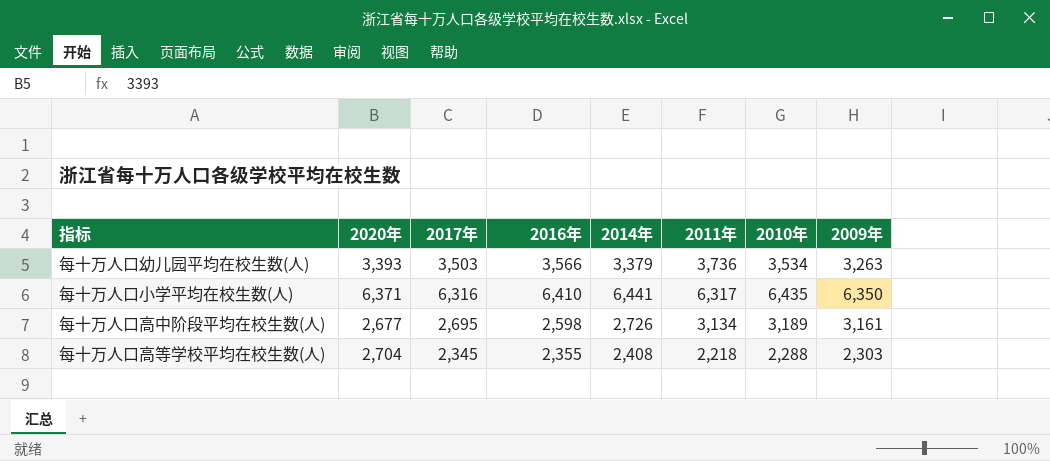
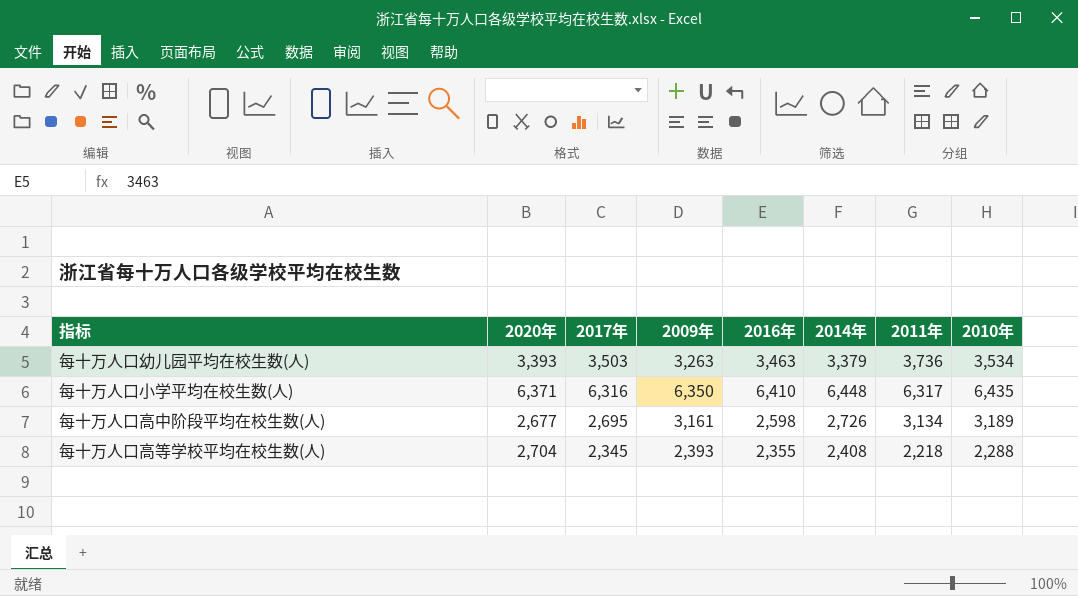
column 2009年 | position: 8 -> 4
每十万人口幼儿园平均在校生数(人) | 2016年: 3,566 -> 3,463
每十万人口小学平均在校生数(人) | 2014年: 6,441 -> 6,448
每十万人口高等学校平均在校生数(人) | 2009年: 2,303 -> 2,393

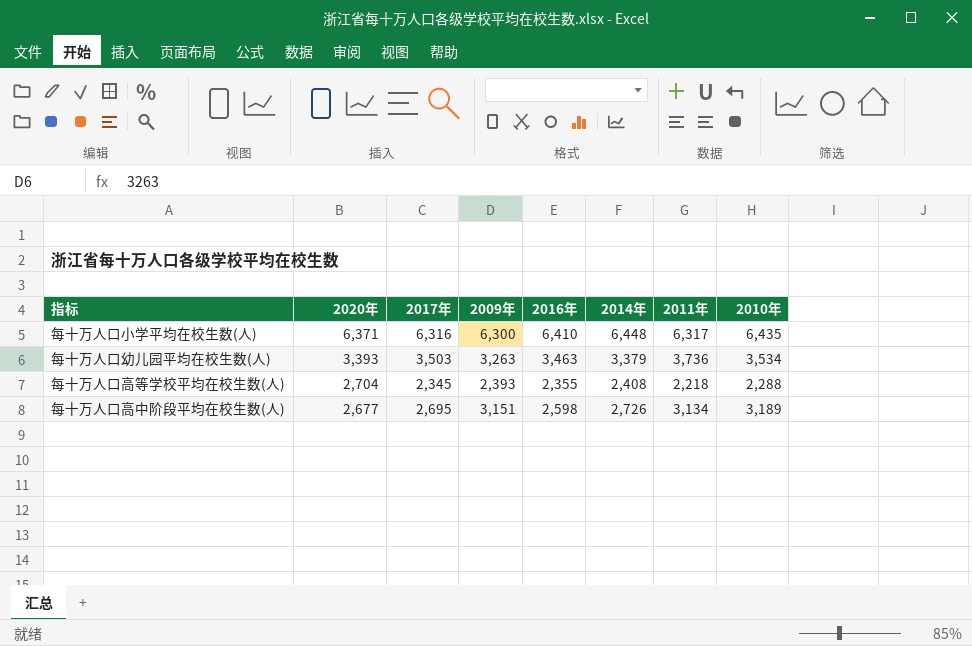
row order: none -> 2020年 descending
每十万人口小学平均在校生数(人) | 2009年: 6,350 -> 6,300
每十万人口高中阶段平均在校生数(人) | 2009年: 3,161 -> 3,151

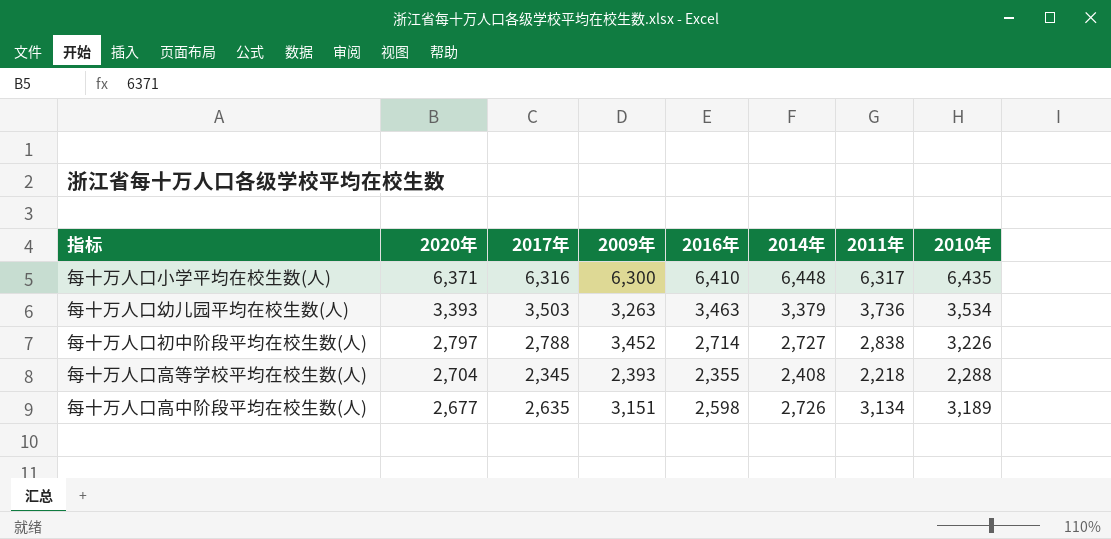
row 每十万人口初中阶段平均在校生数(人): none -> 2,797 | 2,788 | 3,452 | 2,714 | 2,727 | 2,838 | 3,226
每十万人口高中阶段平均在校生数(人) | 2017年: 2,695 -> 2,635

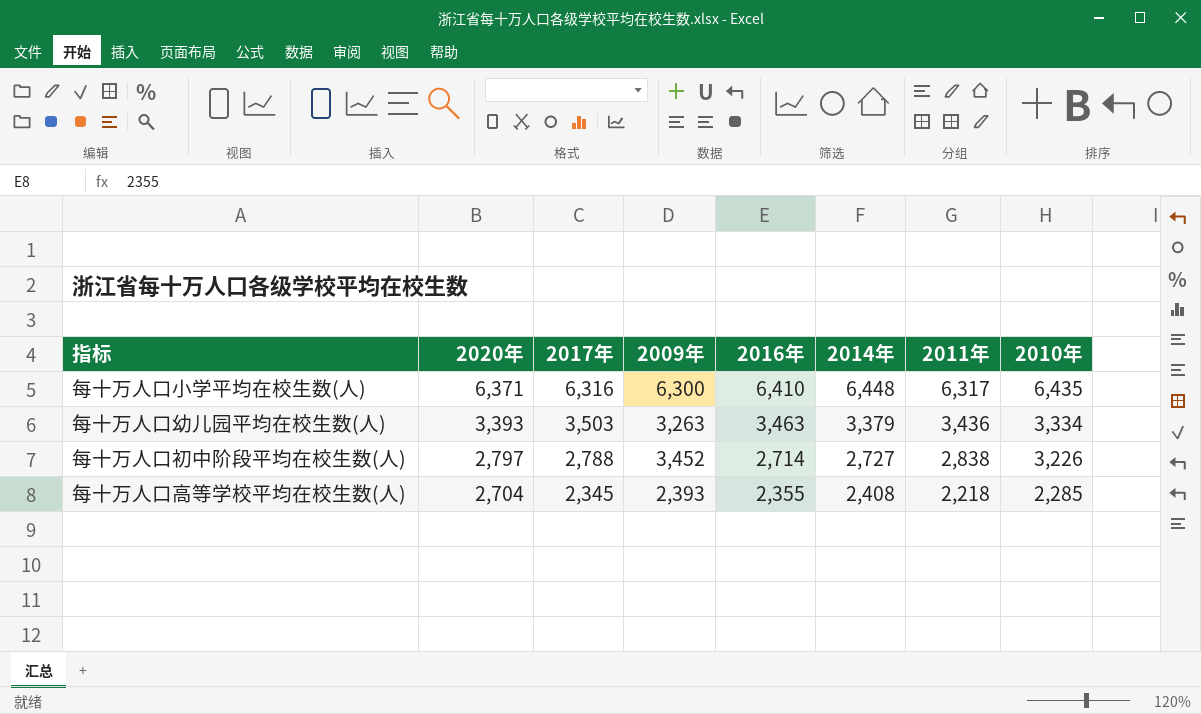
row 每十万人口高中阶段平均在校生数(人): 2,677 | 2,635 | 3,151 | 2,598 | 2,726 | 3,134 | 3,189 -> none
每十万人口幼儿园平均在校生数(人) | 2011年: 3,736 -> 3,436
每十万人口幼儿园平均在校生数(人) | 2010年: 3,534 -> 3,334
每十万人口高等学校平均在校生数(人) | 2010年: 2,288 -> 2,285

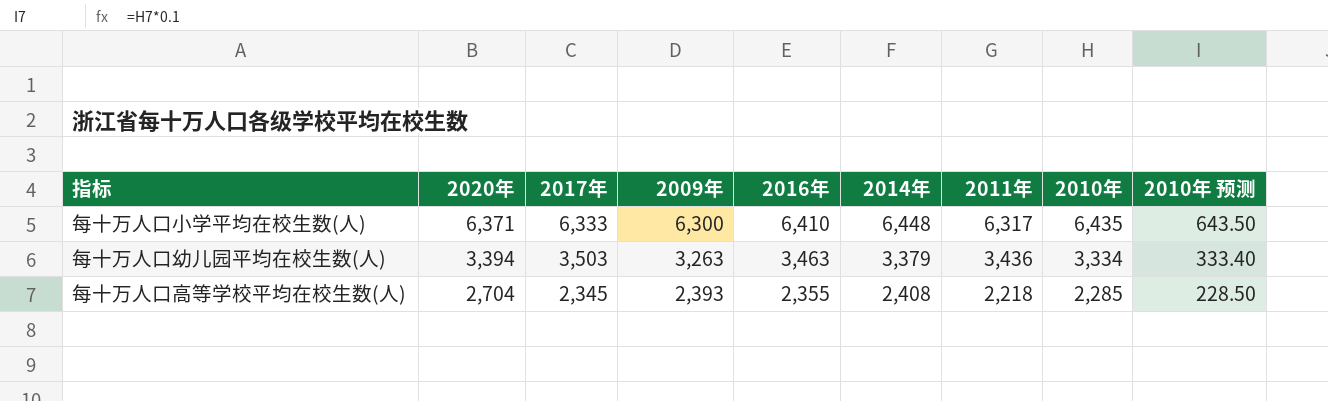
column 2010年 预测 | formula: none -> [2010年] * 0.1
row 每十万人口初中阶段平均在校生数(人): 2,797 | 2,788 | 3,452 | 2,714 | 2,727 | 2,838 | 3,226 -> none
每十万人口小学平均在校生数(人) | 2017年: 6,316 -> 6,333
每十万人口幼儿园平均在校生数(人) | 2020年: 3,393 -> 3,394

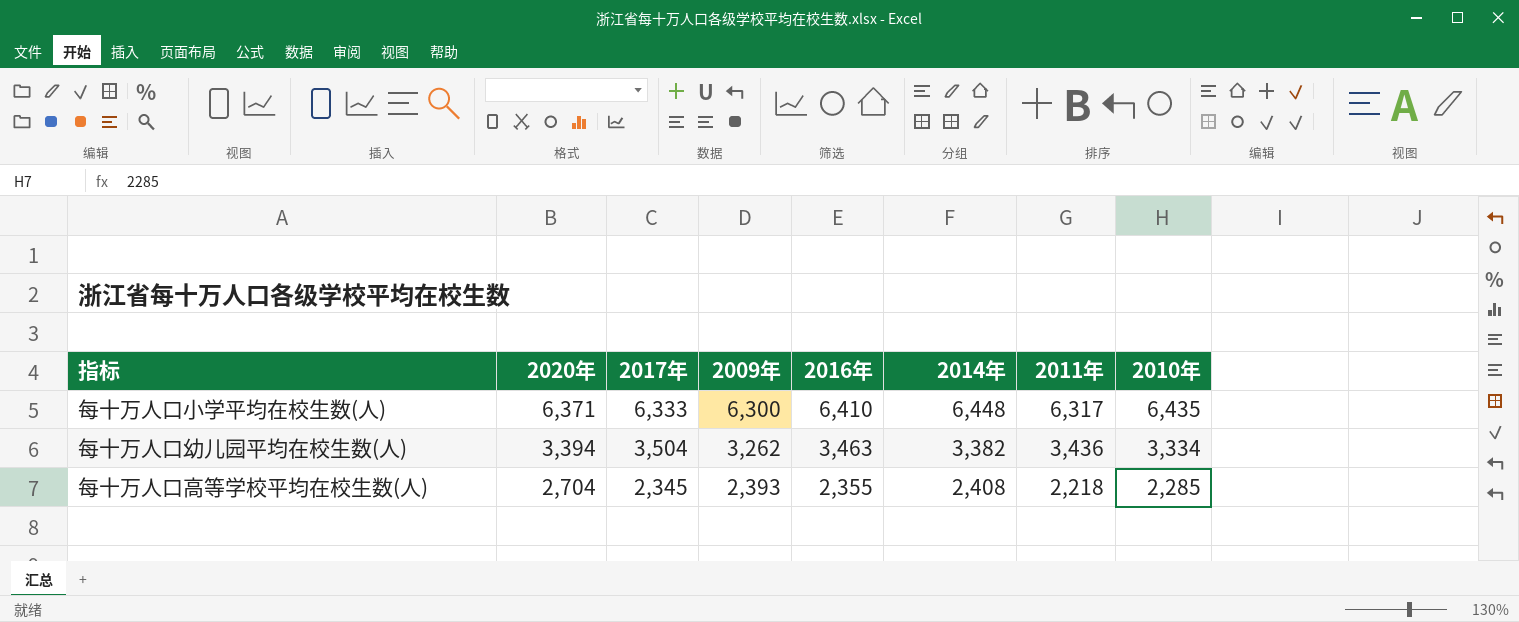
column 2010年 预测 | formula: [2010年] * 0.1 -> none
每十万人口幼儿园平均在校生数(人) | 2017年: 3,503 -> 3,504
每十万人口幼儿园平均在校生数(人) | 2009年: 3,263 -> 3,262
每十万人口幼儿园平均在校生数(人) | 2014年: 3,379 -> 3,382

